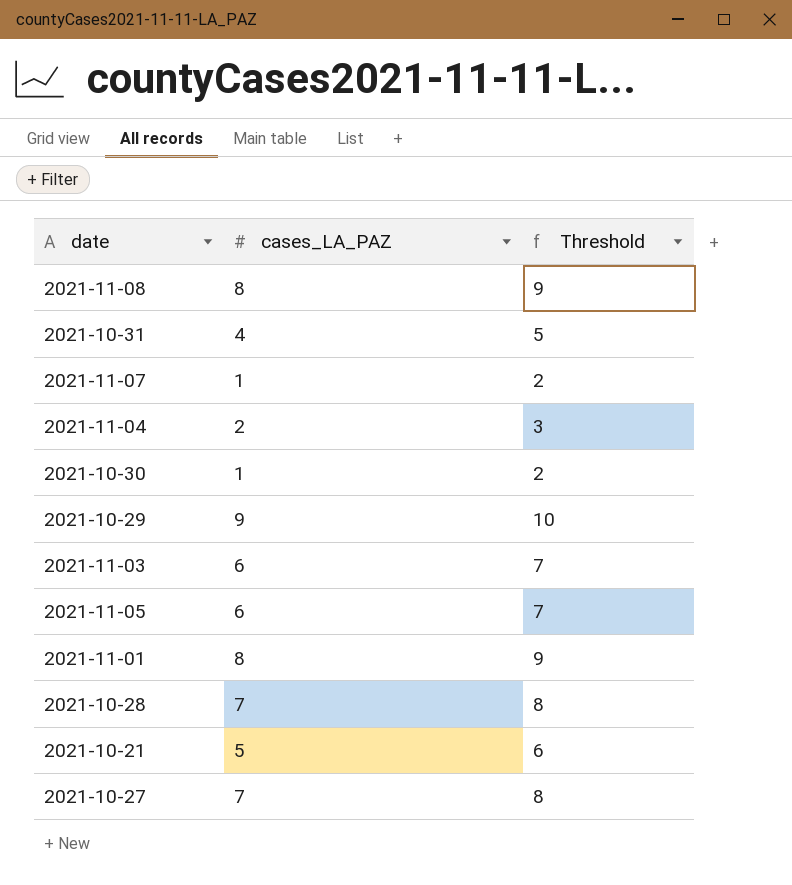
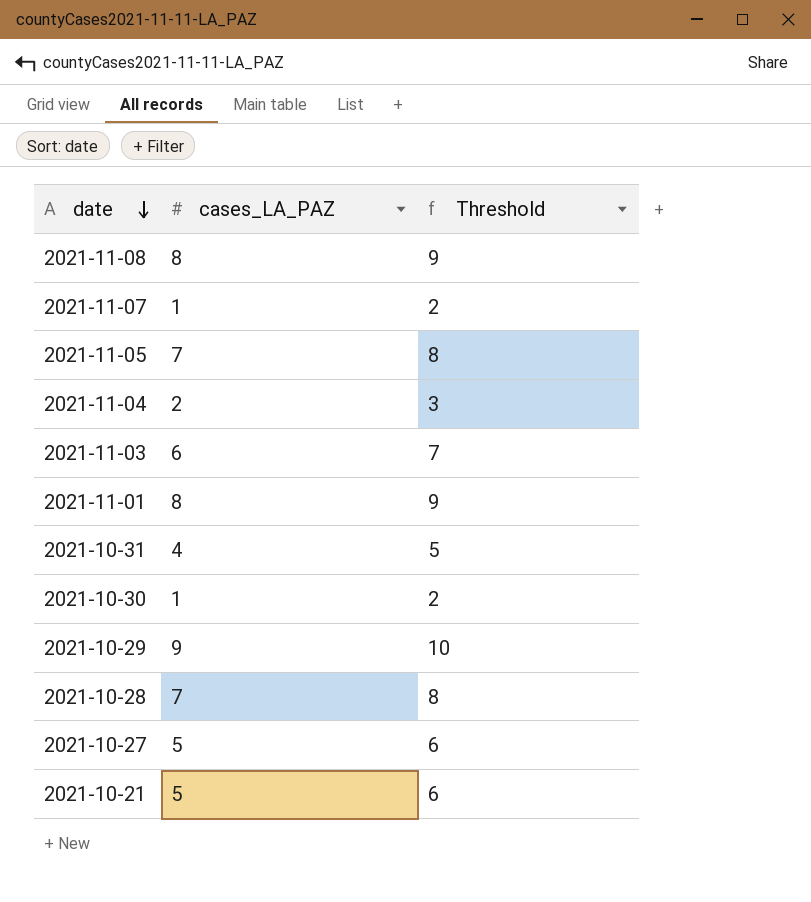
row order: none -> date descending
2021-11-05 | cases_LA_PAZ: 6 -> 7
2021-11-05 | Threshold: 7 -> 8
2021-10-27 | cases_LA_PAZ: 7 -> 5
2021-10-27 | Threshold: 8 -> 6

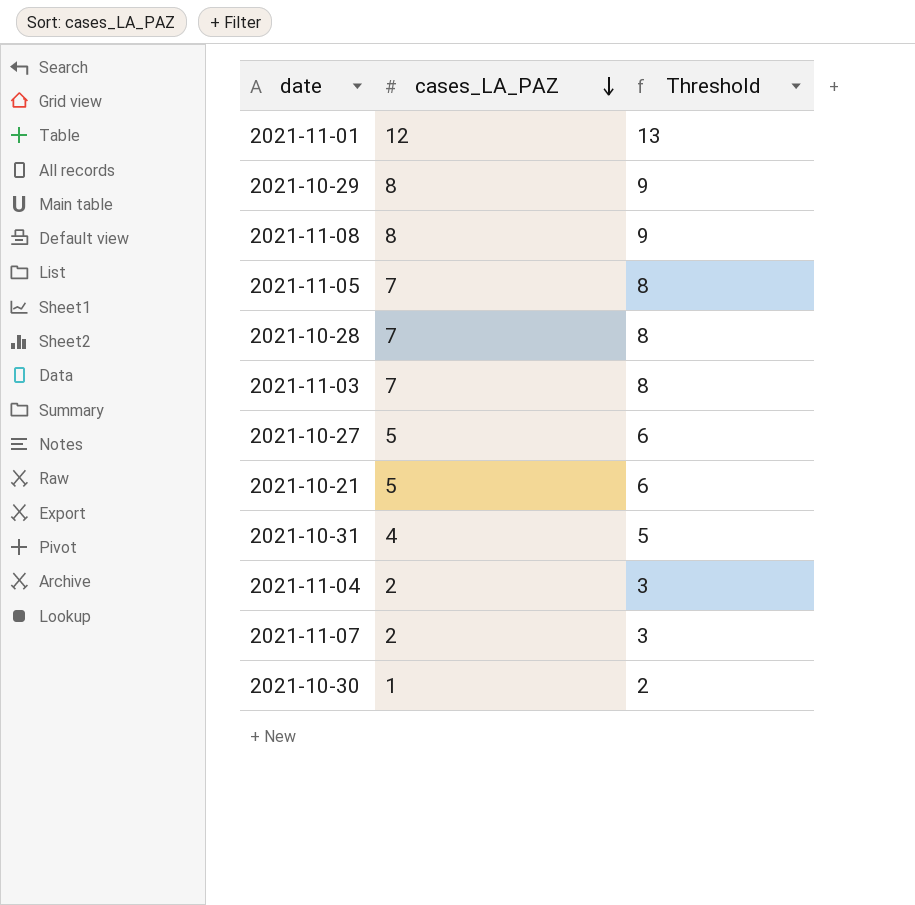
row order: date descending -> cases_LA_PAZ descending
2021-11-01 | cases_LA_PAZ: 8 -> 12
2021-11-01 | Threshold: 9 -> 13
2021-10-29 | cases_LA_PAZ: 9 -> 8
2021-10-29 | Threshold: 10 -> 9
2021-11-03 | cases_LA_PAZ: 6 -> 7
2021-11-03 | Threshold: 7 -> 8
2021-11-07 | cases_LA_PAZ: 1 -> 2
2021-11-07 | Threshold: 2 -> 3

